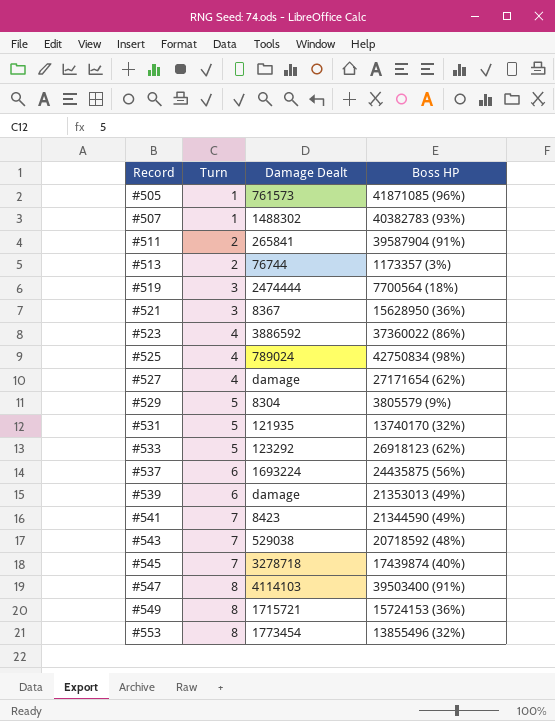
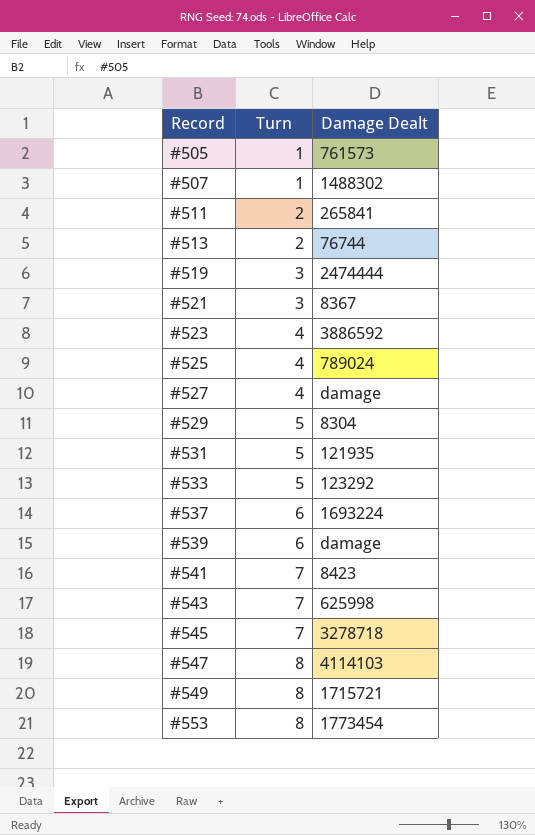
column Boss HP | position: 4 -> none
#543 | Damage Dealt: 529038 -> 625998

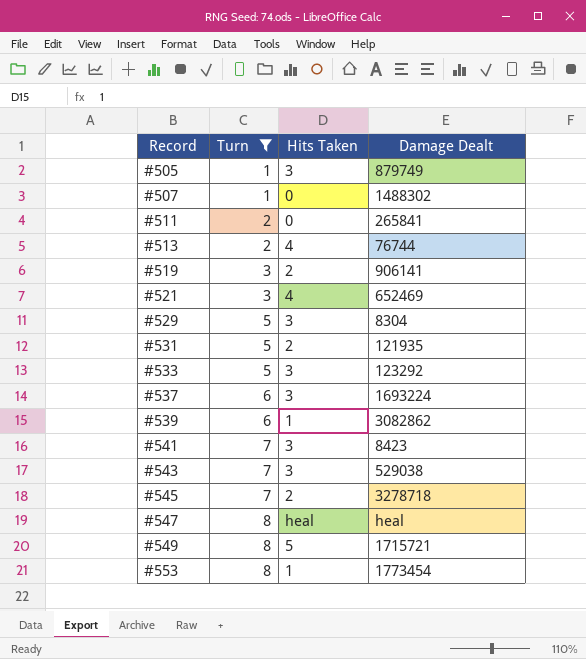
filter: none -> Turn != 4
column Hits Taken | position: none -> 3
#505 | Damage Dealt: 761573 -> 879749
#519 | Damage Dealt: 2474444 -> 906141
#521 | Damage Dealt: 8367 -> 652469
#539 | Damage Dealt: damage -> 3082862
#543 | Damage Dealt: 625998 -> 529038
#547 | Damage Dealt: 4114103 -> heal

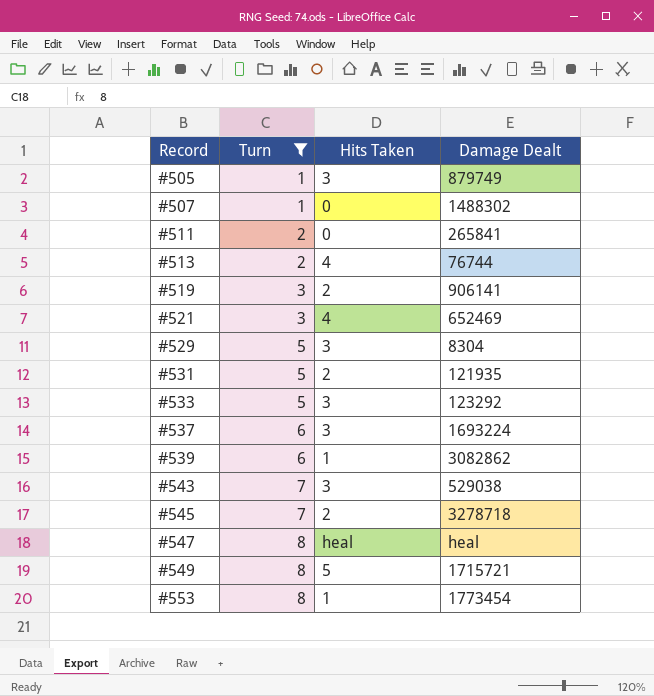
row #541: 7 | 3 | 8423 -> none

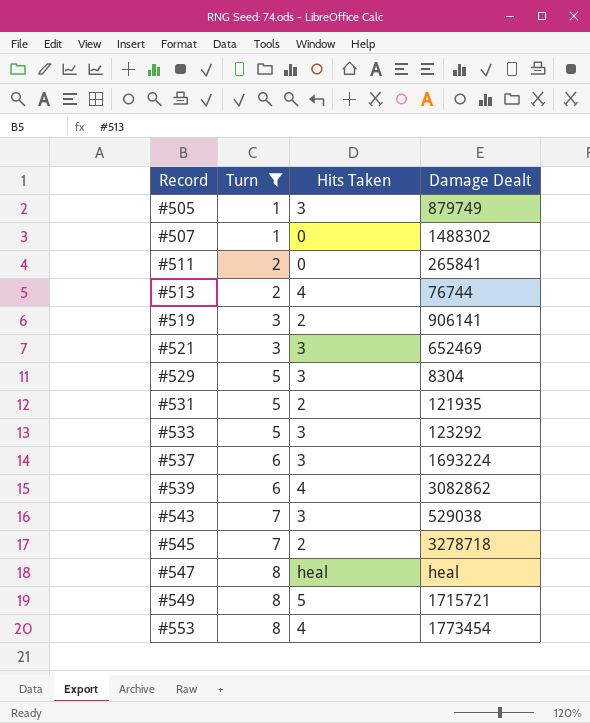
#521 | Hits Taken: 4 -> 3
#539 | Hits Taken: 1 -> 4
#553 | Hits Taken: 1 -> 4

